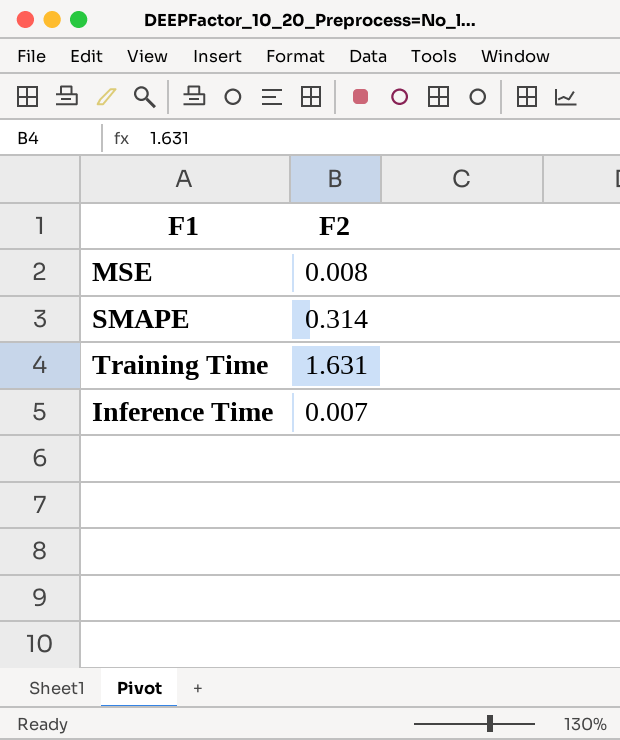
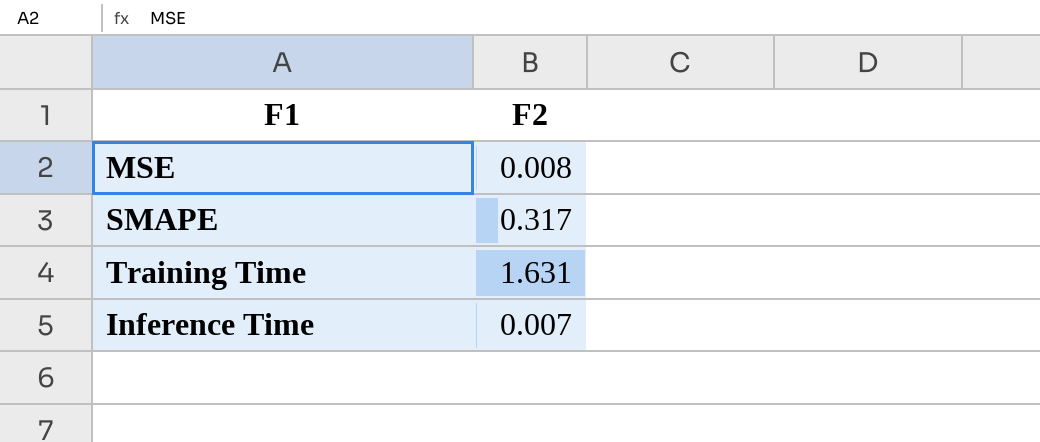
SMAPE | F2: 0.314 -> 0.317

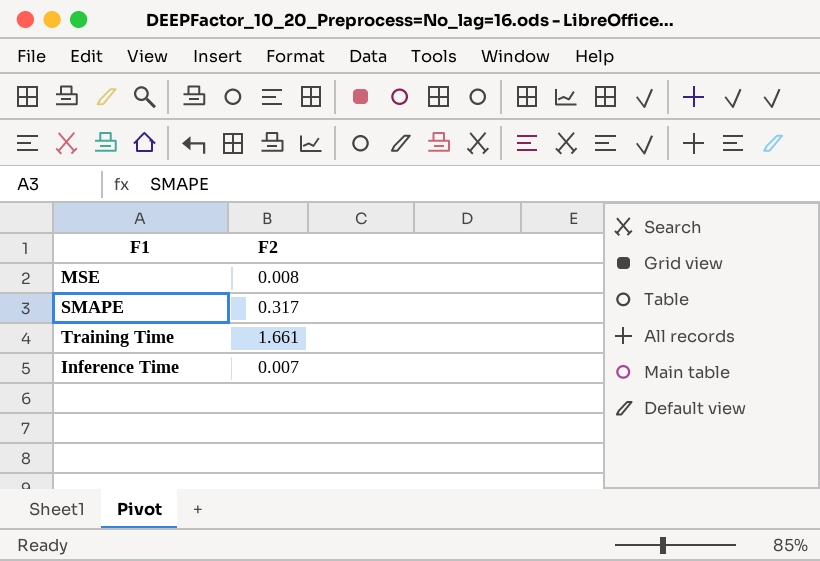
Training Time | F2: 1.631 -> 1.661

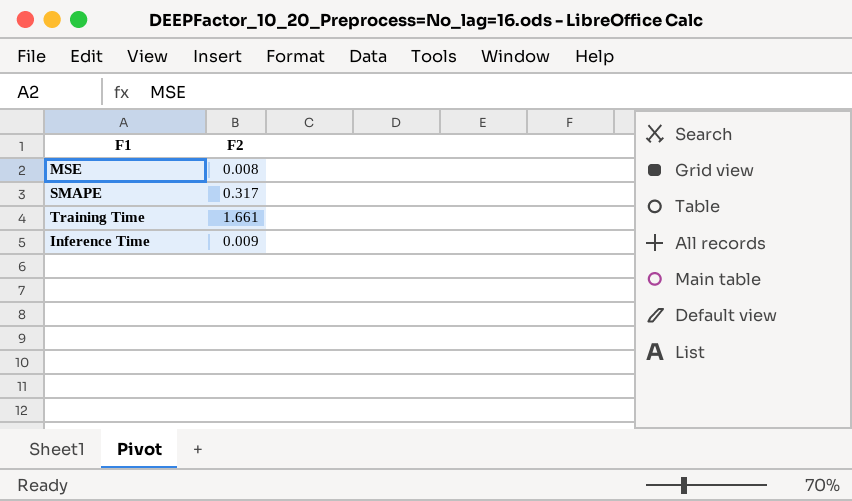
Inference Time | F2: 0.007 -> 0.009

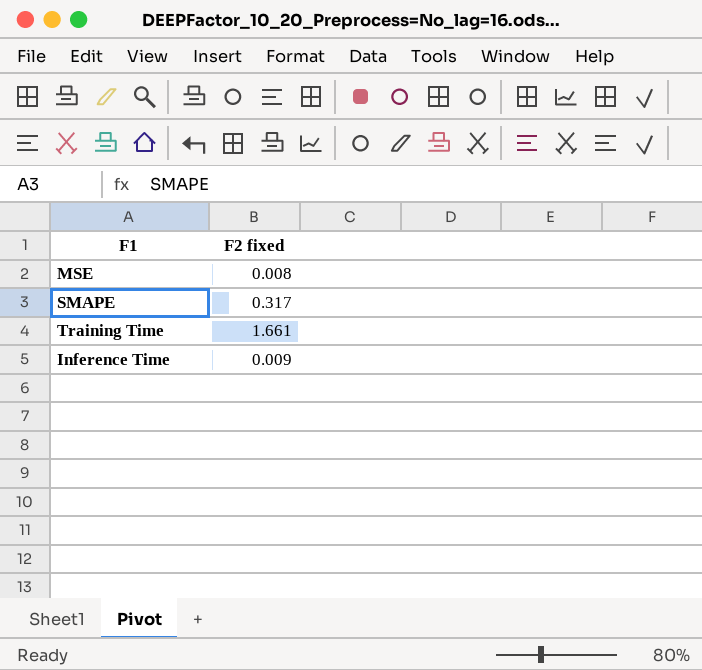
column name: F2 -> F2 fixed

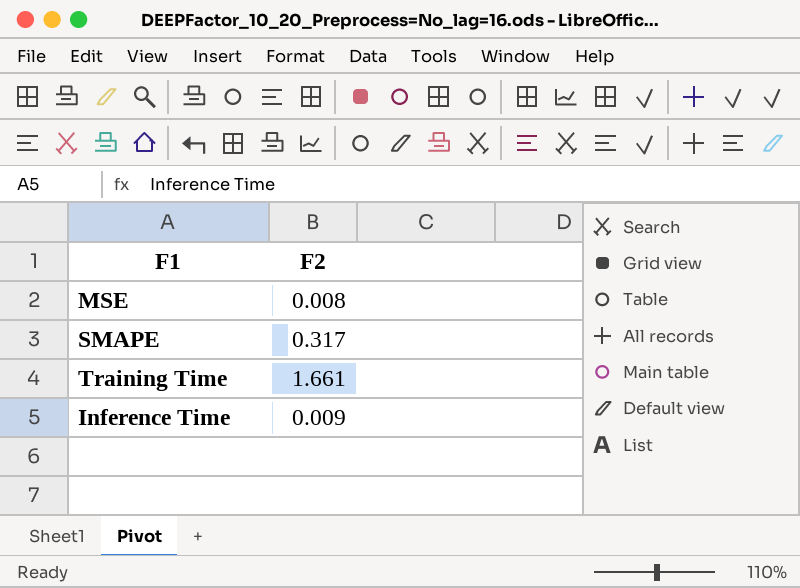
column name: F2 fixed -> F2

